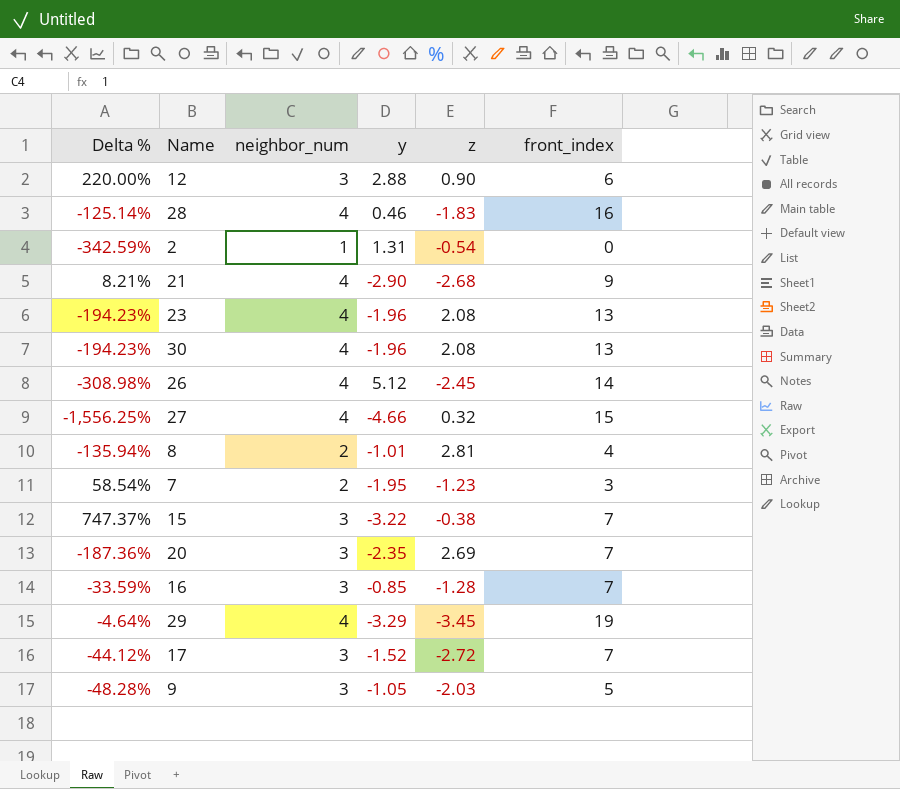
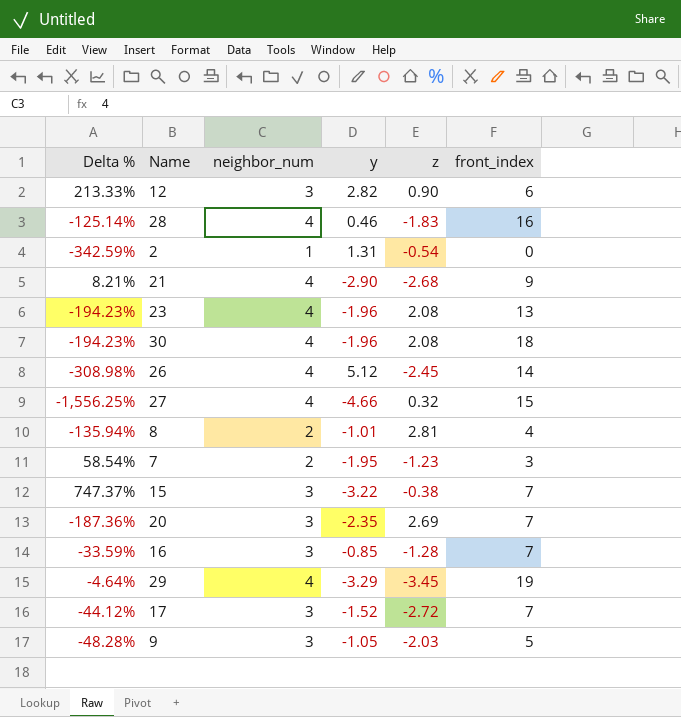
12 | Delta %: 220.00% -> 213.33%
12 | y: 2.88 -> 2.82
30 | front_index: 13 -> 18

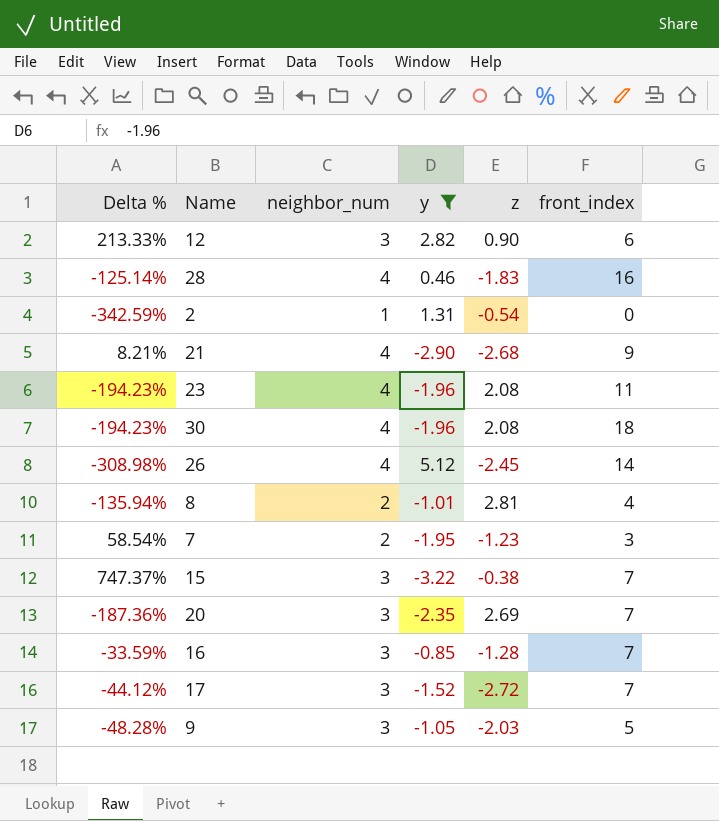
filter: none -> y >= -3.22
23 | front_index: 13 -> 11

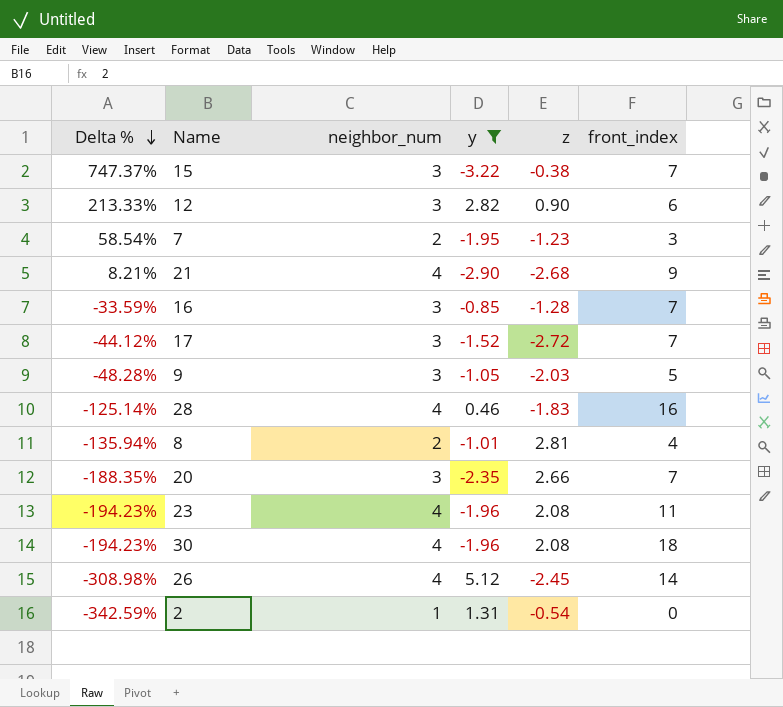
row order: none -> Delta % descending
20 | Delta %: -187.36% -> -188.35%
20 | z: 2.69 -> 2.66

